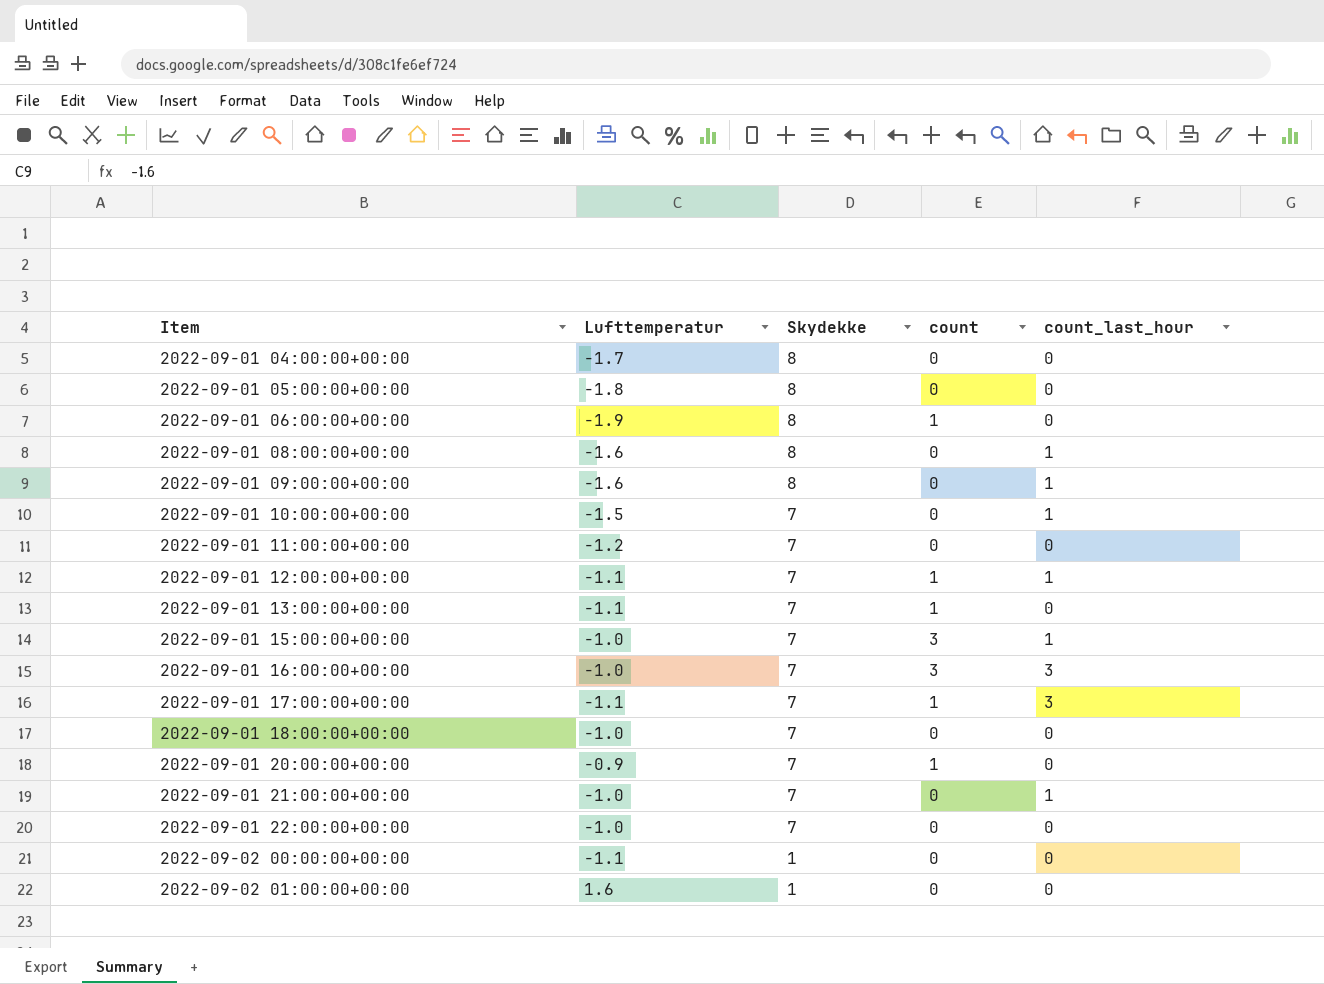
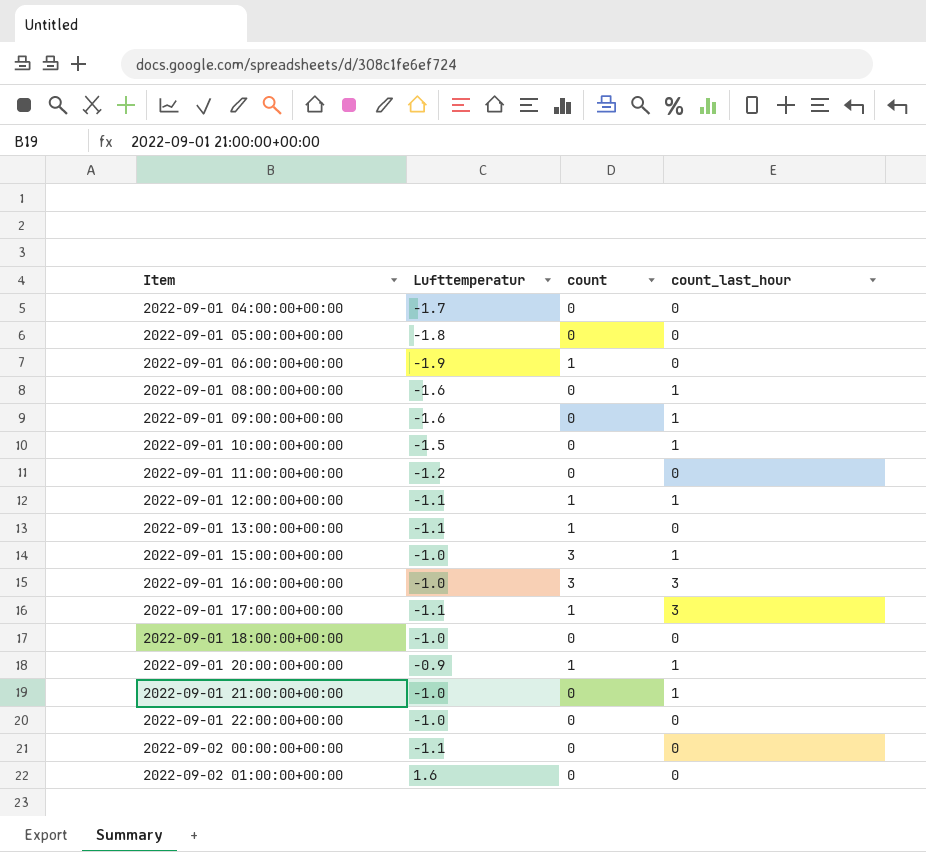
column Skydekke | position: 3 -> none
2022-09-01 20:00:00+00:00 | count_last_hour: 0 -> 1

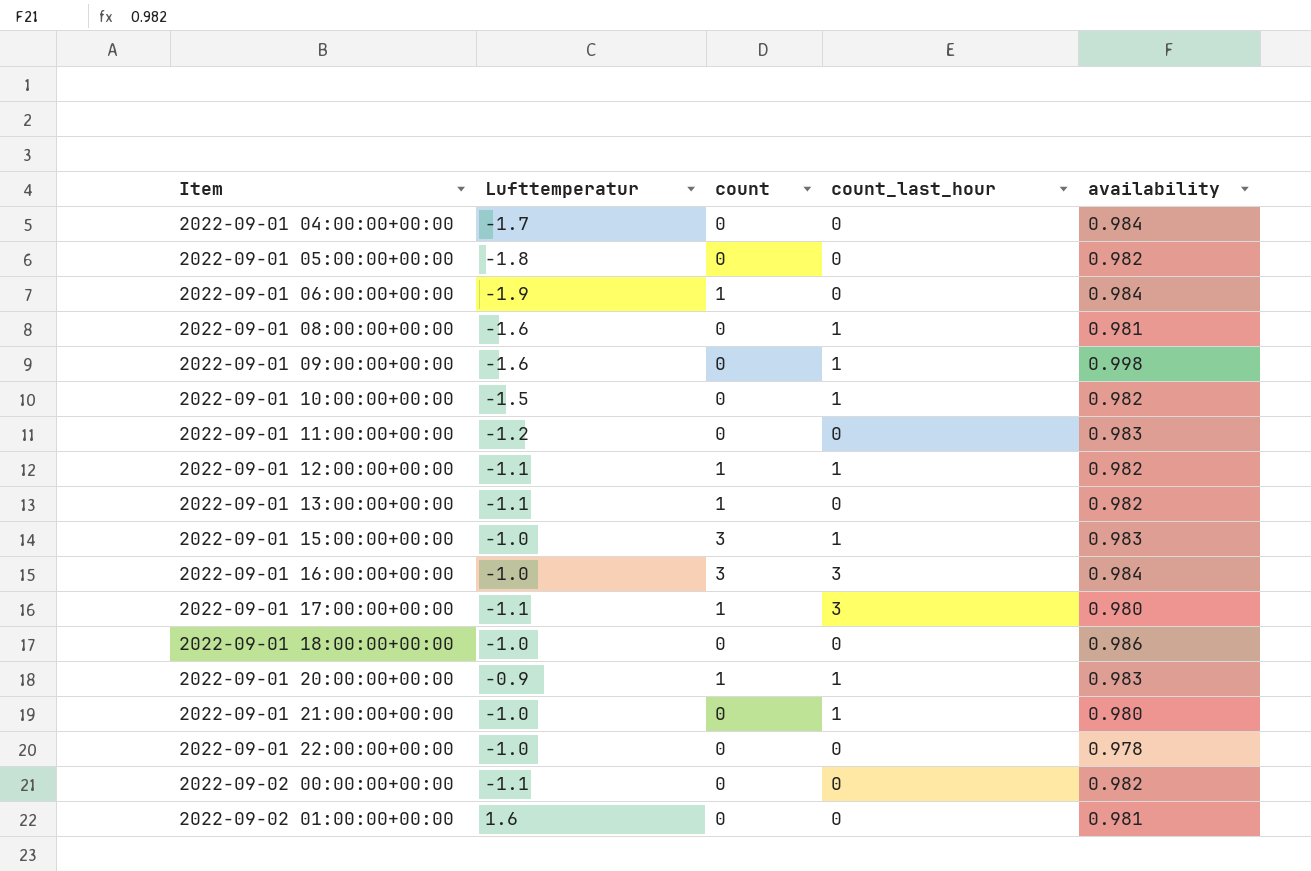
column availability | position: none -> 5

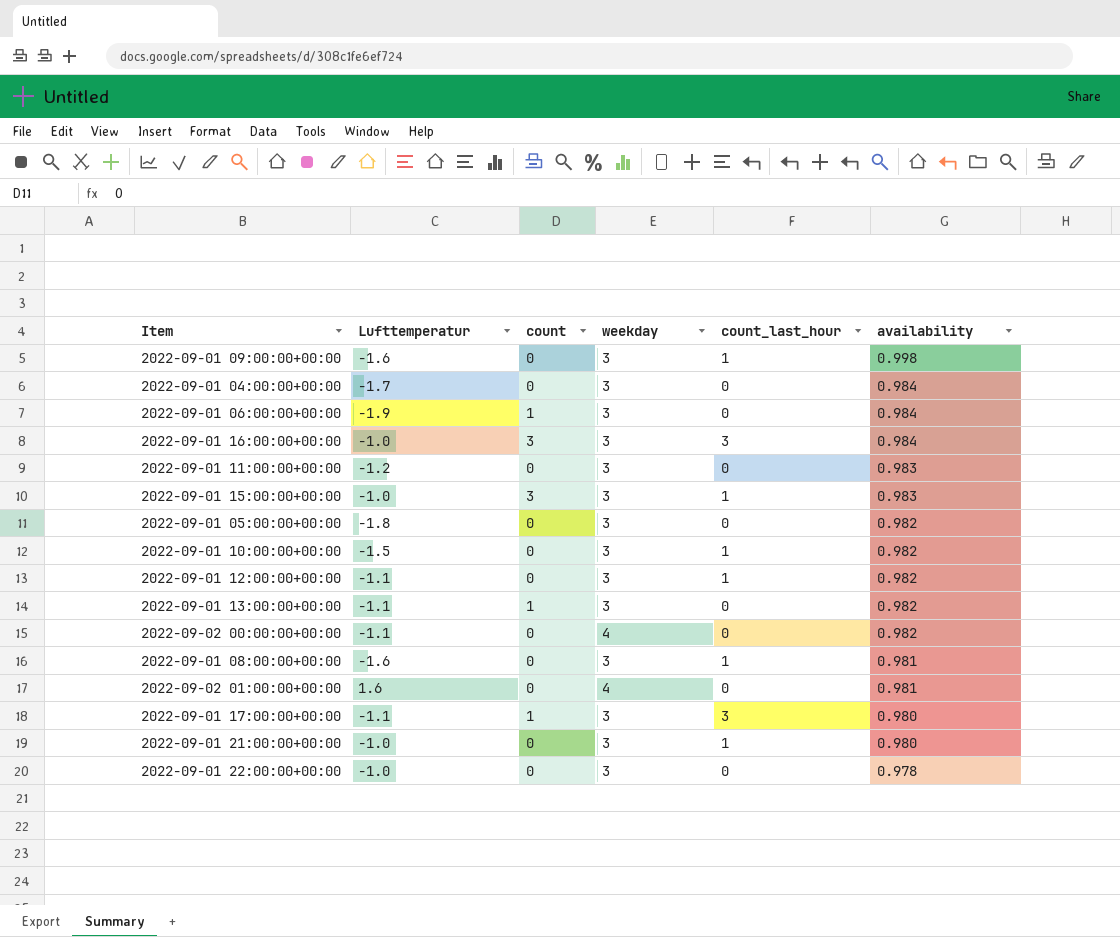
row order: Item ascending -> availability descending
column weekday | position: none -> 4
row 2022-09-01 18:00:00+00:00: -1.0 | 0 | 0 | 0.986 -> none
row 2022-09-01 20:00:00+00:00: -0.9 | 1 | 1 | 0.983 -> none
2022-09-01 12:00:00+00:00 | count: 1 -> 0

